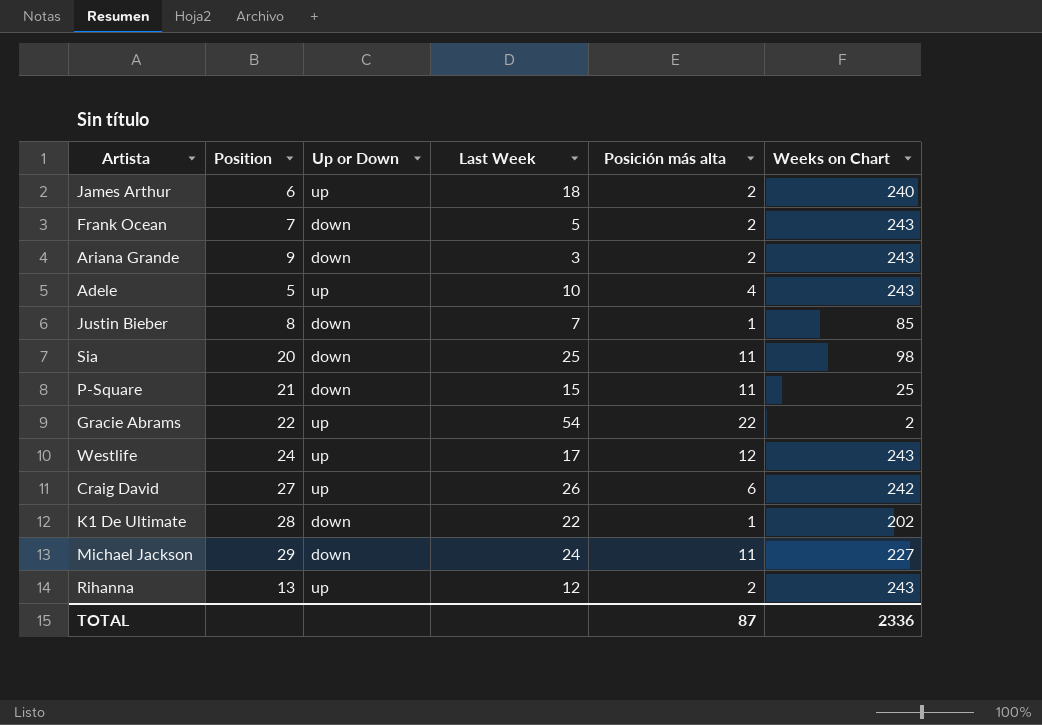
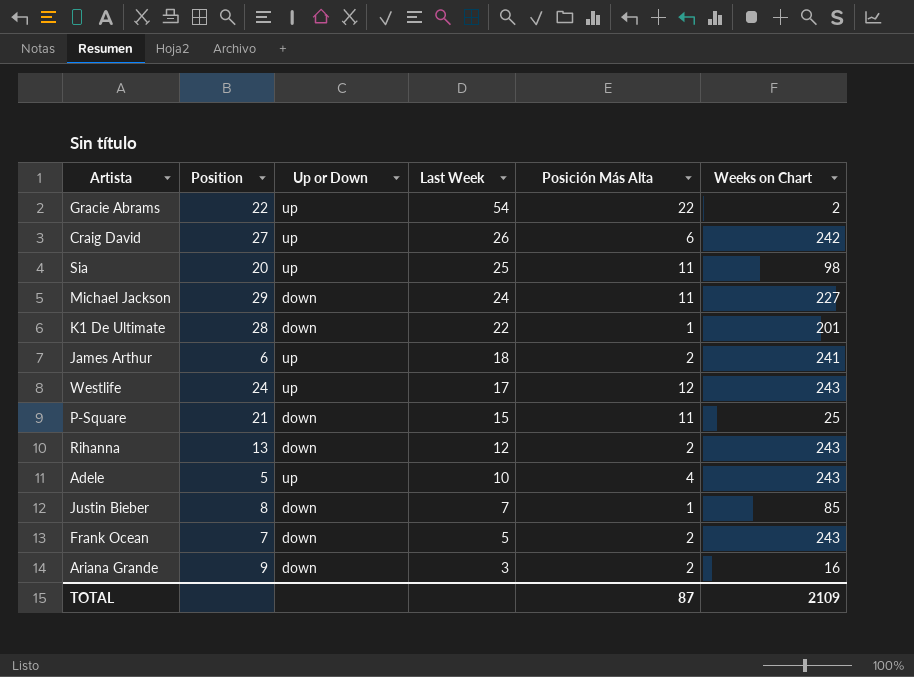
row order: none -> Last Week descending
column name: Posición más alta -> Posición Más Alta
Sia | Up or Down: down -> up
K1 De Ultimate | Weeks on Chart: 202 -> 201
James Arthur | Weeks on Chart: 240 -> 241
Rihanna | Up or Down: up -> down
Ariana Grande | Weeks on Chart: 243 -> 16
TOTAL | Weeks on Chart: 2336 -> 2109

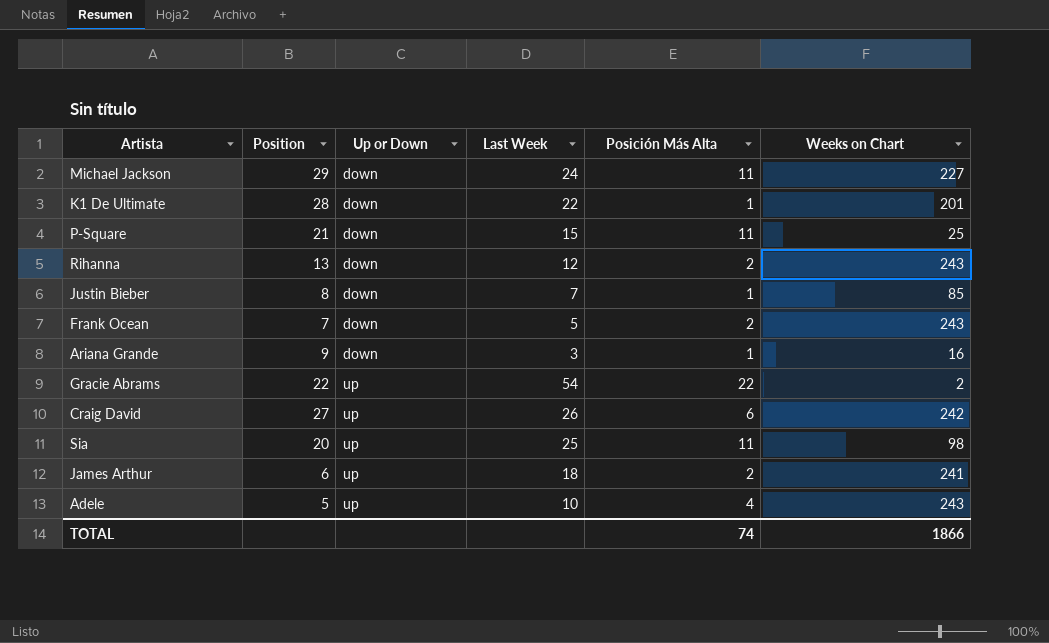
row order: Last Week descending -> Up or Down ascending
row Westlife: 24 | up | 17 | 12 | 243 -> none
Ariana Grande | Posición Más Alta: 2 -> 1
TOTAL | Posición Más Alta: 87 -> 74
TOTAL | Weeks on Chart: 2109 -> 1866

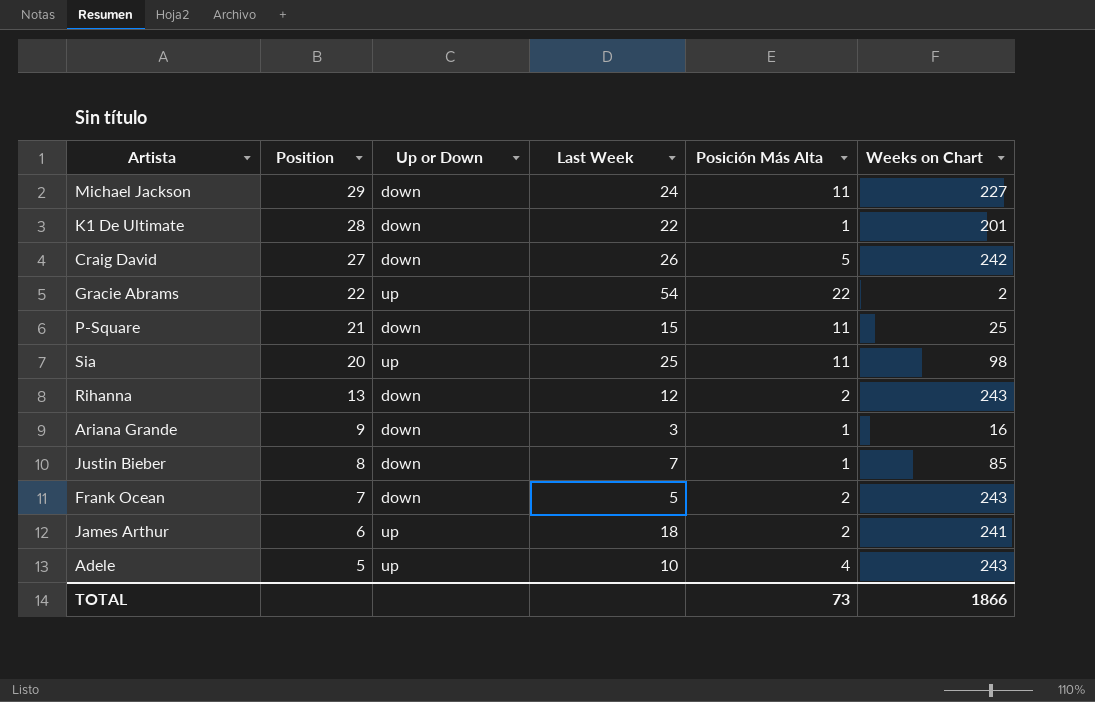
row order: Up or Down ascending -> Position descending
Craig David | Up or Down: up -> down
Craig David | Posición Más Alta: 6 -> 5
TOTAL | Posición Más Alta: 74 -> 73

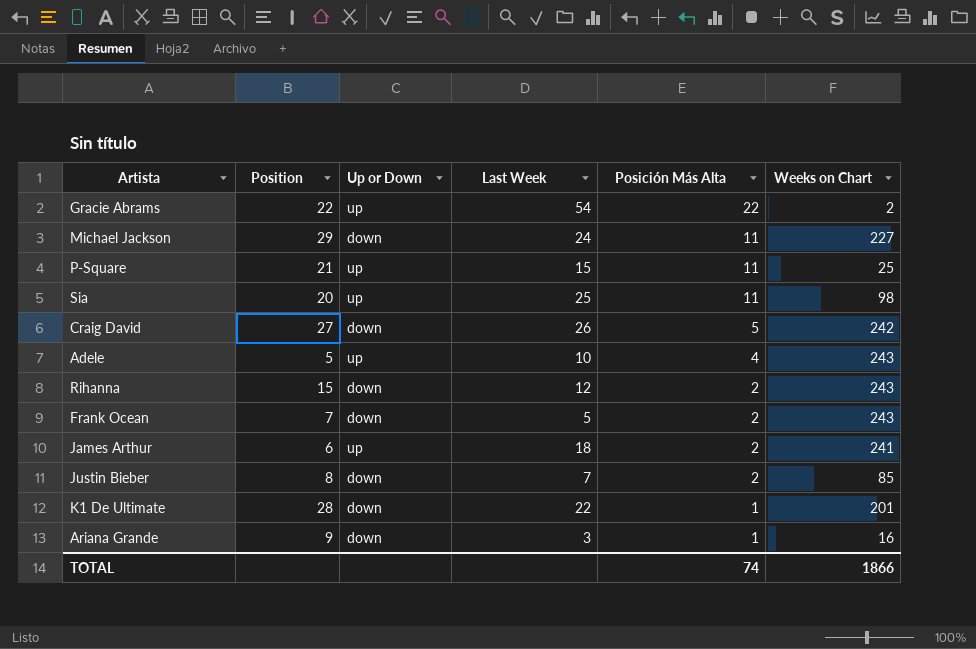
row order: Position descending -> Posición Más Alta descending
P-Square | Up or Down: down -> up
Rihanna | Position: 13 -> 15
Justin Bieber | Posición Más Alta: 1 -> 2
TOTAL | Posición Más Alta: 73 -> 74

